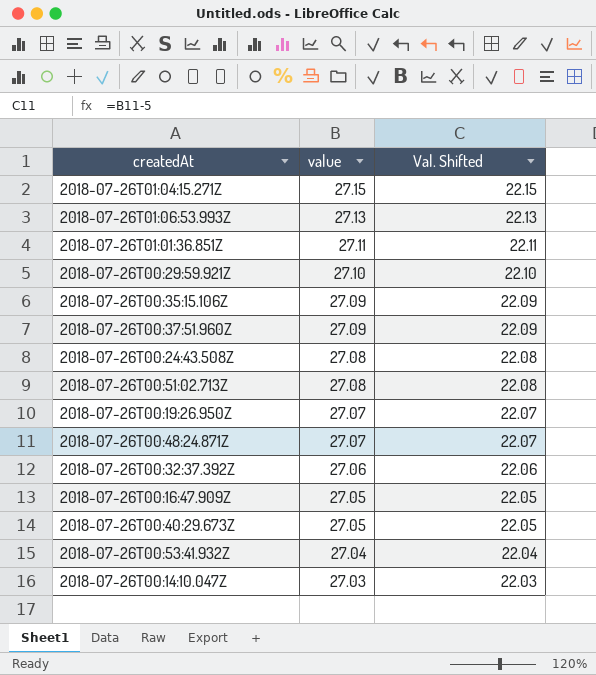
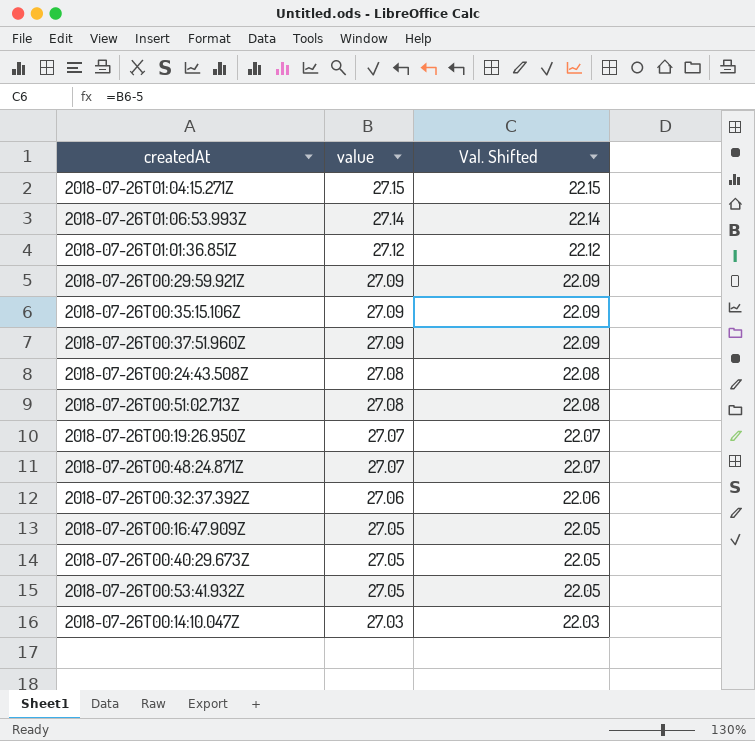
2018-07-26T01:06:53.993Z | value: 27.13 -> 27.14
2018-07-26T01:06:53.993Z | Val. Shifted: 22.13 -> 22.14
2018-07-26T01:01:36.851Z | value: 27.11 -> 27.12
2018-07-26T01:01:36.851Z | Val. Shifted: 22.11 -> 22.12
2018-07-26T00:29:59.921Z | value: 27.10 -> 27.09
2018-07-26T00:29:59.921Z | Val. Shifted: 22.10 -> 22.09
2018-07-26T00:53:41.932Z | value: 27.04 -> 27.05
2018-07-26T00:53:41.932Z | Val. Shifted: 22.04 -> 22.05

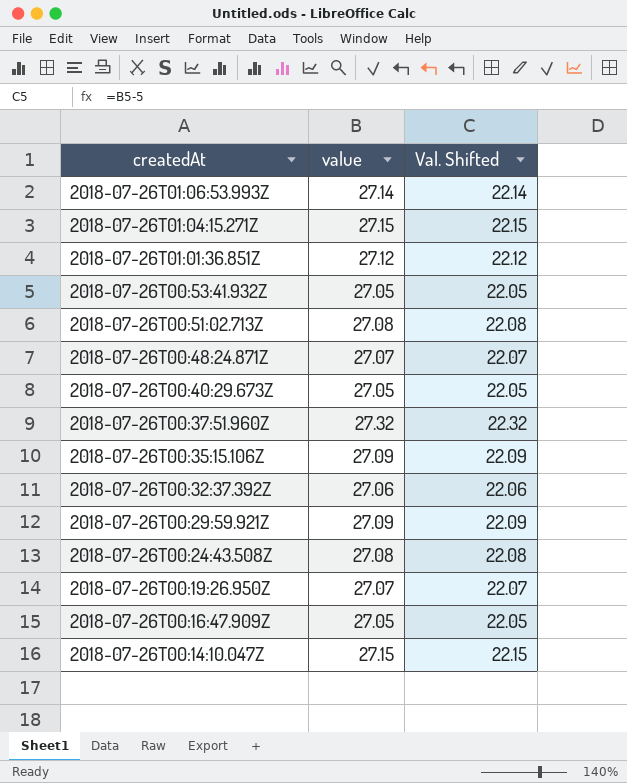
row order: value descending -> createdAt descending
2018-07-26T00:37:51.960Z | value: 27.09 -> 27.32
2018-07-26T00:37:51.960Z | Val. Shifted: 22.09 -> 22.32
2018-07-26T00:14:10.047Z | value: 27.03 -> 27.15
2018-07-26T00:14:10.047Z | Val. Shifted: 22.03 -> 22.15

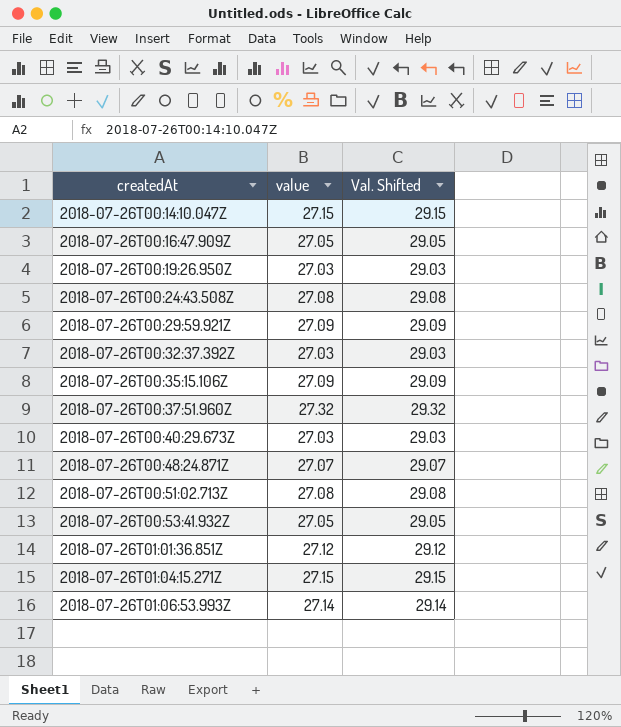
row order: createdAt descending -> createdAt ascending
column Val. Shifted | formula: [value] - 5 -> [value] + 2
2018-07-26T00:19:26.950Z | value: 27.07 -> 27.03
2018-07-26T00:32:37.392Z | value: 27.06 -> 27.03
2018-07-26T00:40:29.673Z | value: 27.05 -> 27.03

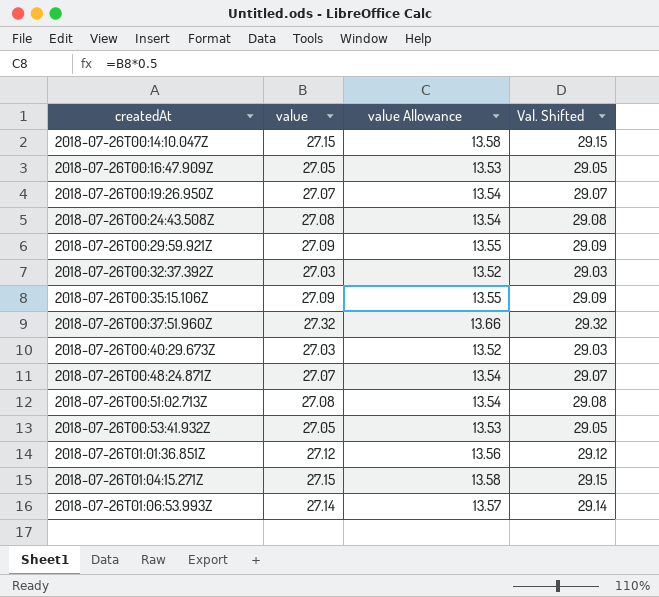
column value Allowance | formula: none -> [value] * 0.5
2018-07-26T00:19:26.950Z | value: 27.03 -> 27.07
2018-07-26T00:19:26.950Z | Val. Shifted: 29.03 -> 29.07

